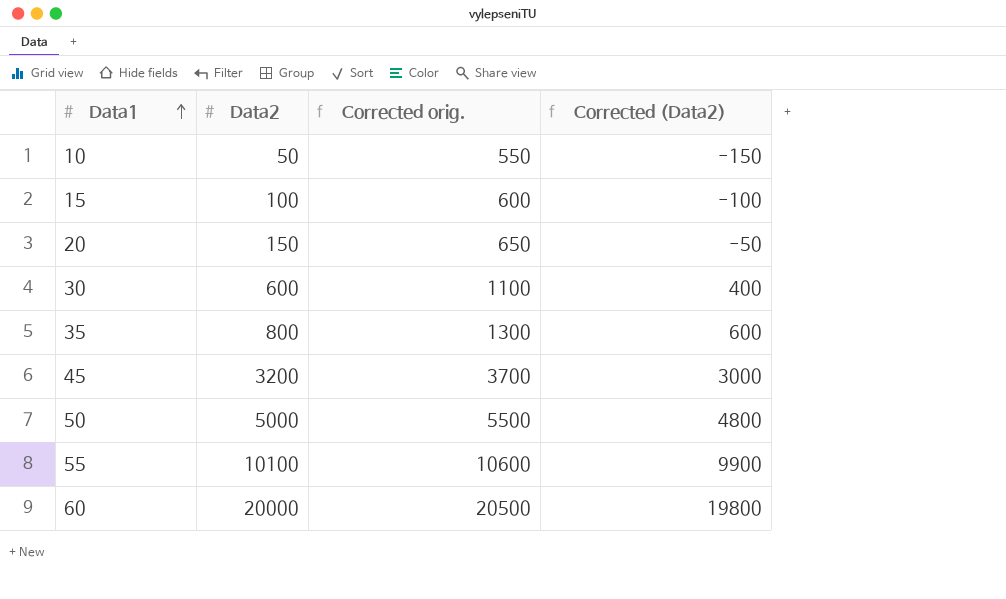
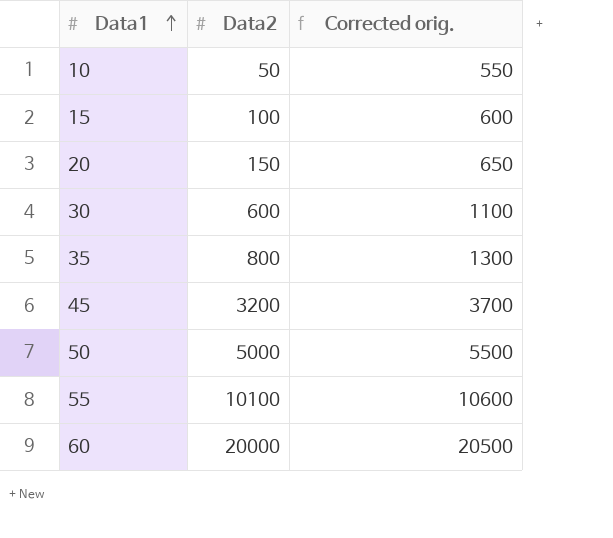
column Corrected (Data2) | formula: [Data2] - 200 -> none

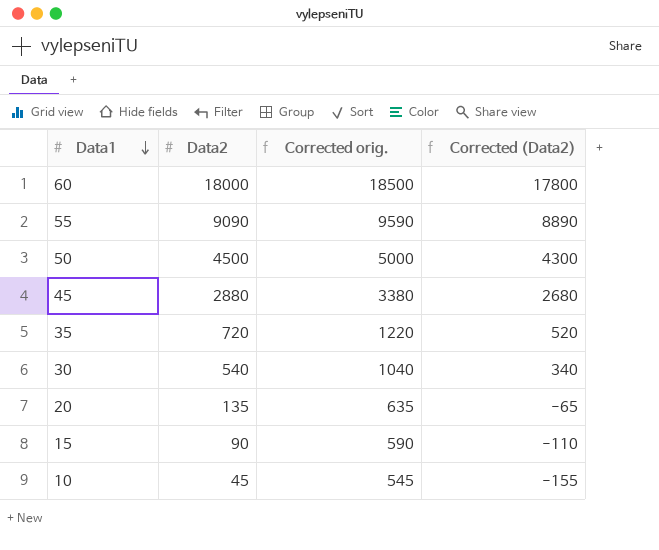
row order: Data1 ascending -> Data1 descending
column Corrected (Data2) | formula: none -> [Data2] - 200
60 | Data2: 20000 -> 18000
60 | Corrected orig.: 20500 -> 18500
55 | Data2: 10100 -> 9090
55 | Corrected orig.: 10600 -> 9590
50 | Data2: 5000 -> 4500
50 | Corrected orig.: 5500 -> 5000
45 | Data2: 3200 -> 2880
45 | Corrected orig.: 3700 -> 3380
35 | Data2: 800 -> 720
35 | Corrected orig.: 1300 -> 1220
30 | Data2: 600 -> 540
30 | Corrected orig.: 1100 -> 1040
20 | Data2: 150 -> 135
20 | Corrected orig.: 650 -> 635
15 | Data2: 100 -> 90
15 | Corrected orig.: 600 -> 590
10 | Data2: 50 -> 45
10 | Corrected orig.: 550 -> 545

